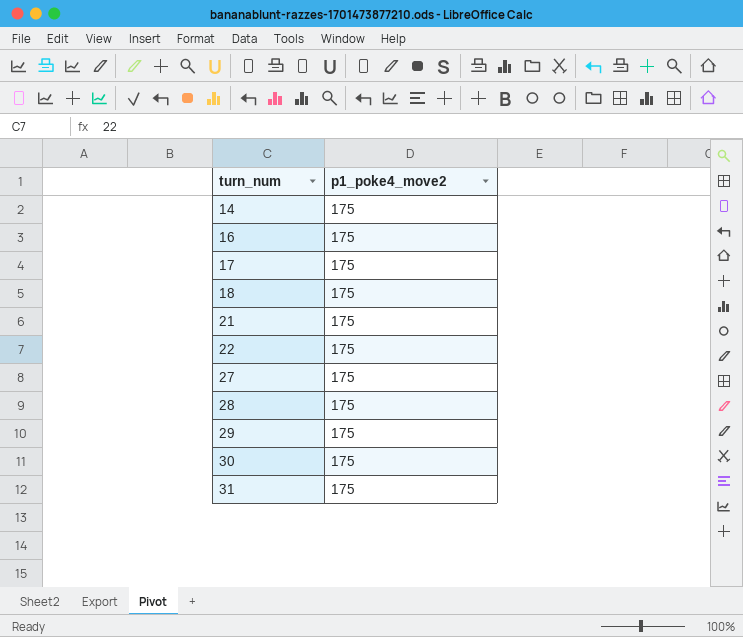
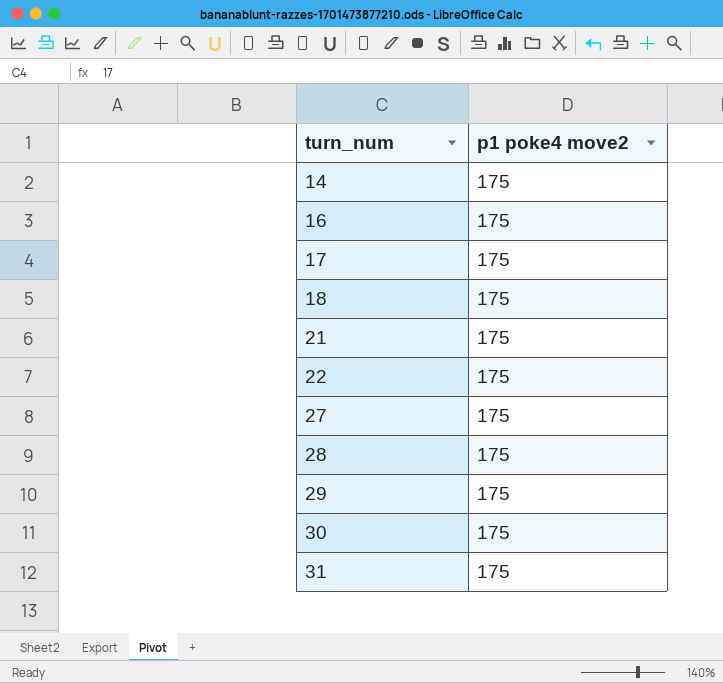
column name: p1_poke4_move2 -> p1 poke4 move2

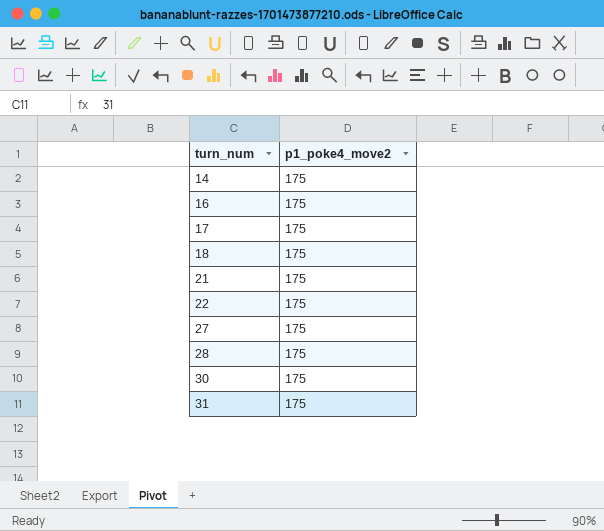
column name: p1 poke4 move2 -> p1_poke4_move2
row 29: 175 -> none

